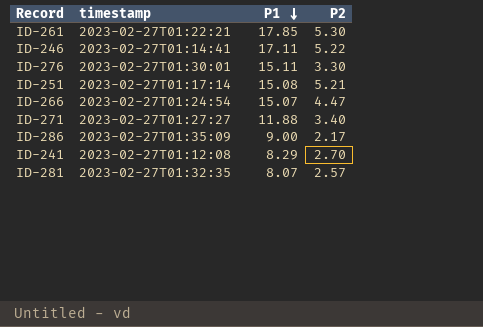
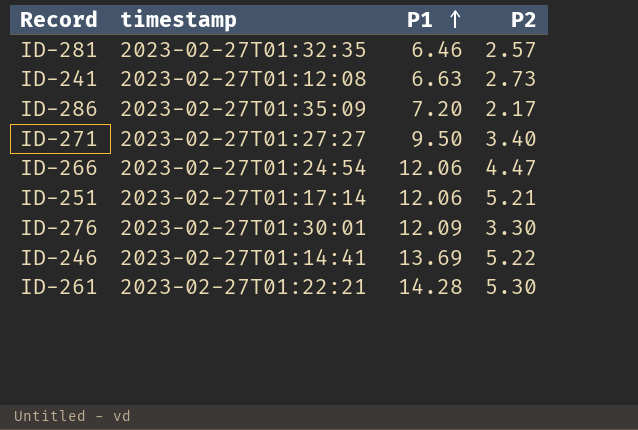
row order: P1 descending -> P1 ascending
ID-281 | P1: 8.07 -> 6.46
ID-241 | P1: 8.29 -> 6.63
ID-241 | P2: 2.70 -> 2.73
ID-286 | P1: 9.00 -> 7.20
ID-271 | P1: 11.88 -> 9.50
ID-266 | P1: 15.07 -> 12.06
ID-251 | P1: 15.08 -> 12.06
ID-276 | P1: 15.11 -> 12.09
ID-246 | P1: 17.11 -> 13.69
ID-261 | P1: 17.85 -> 14.28

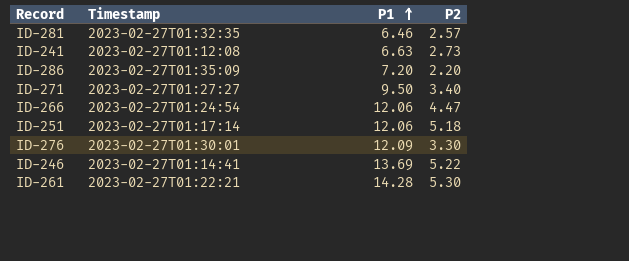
column name: timestamp -> Timestamp
ID-286 | P2: 2.17 -> 2.20
ID-251 | P2: 5.21 -> 5.18

